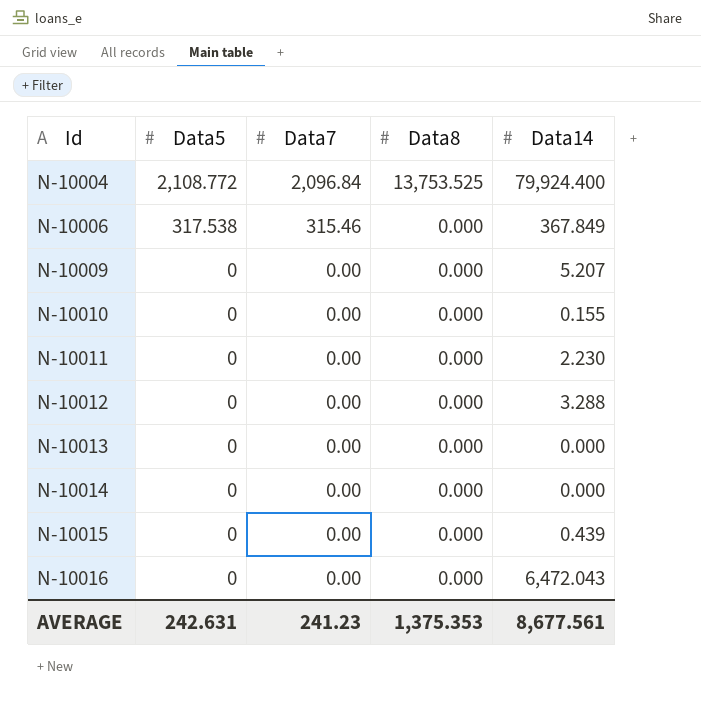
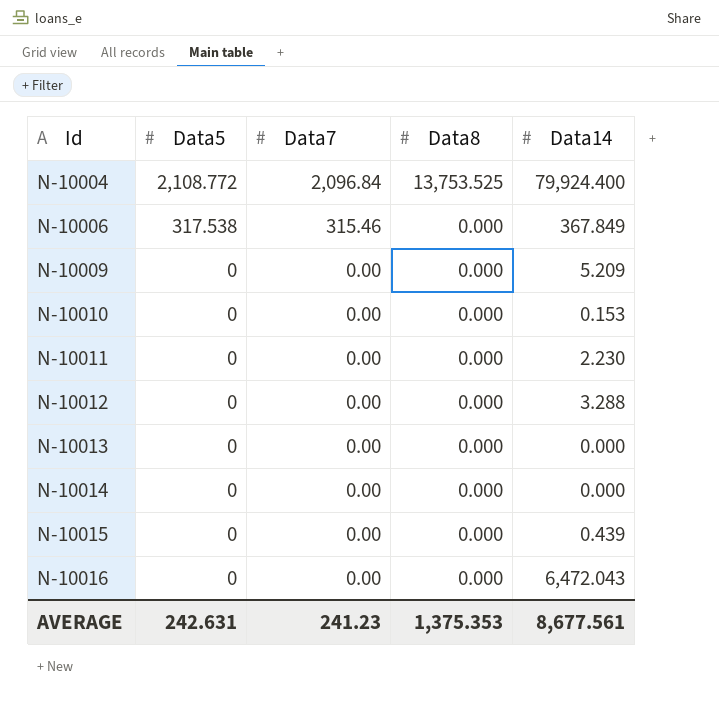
N-10009 | Data14: 5.207 -> 5.209
N-10010 | Data14: 0.155 -> 0.153

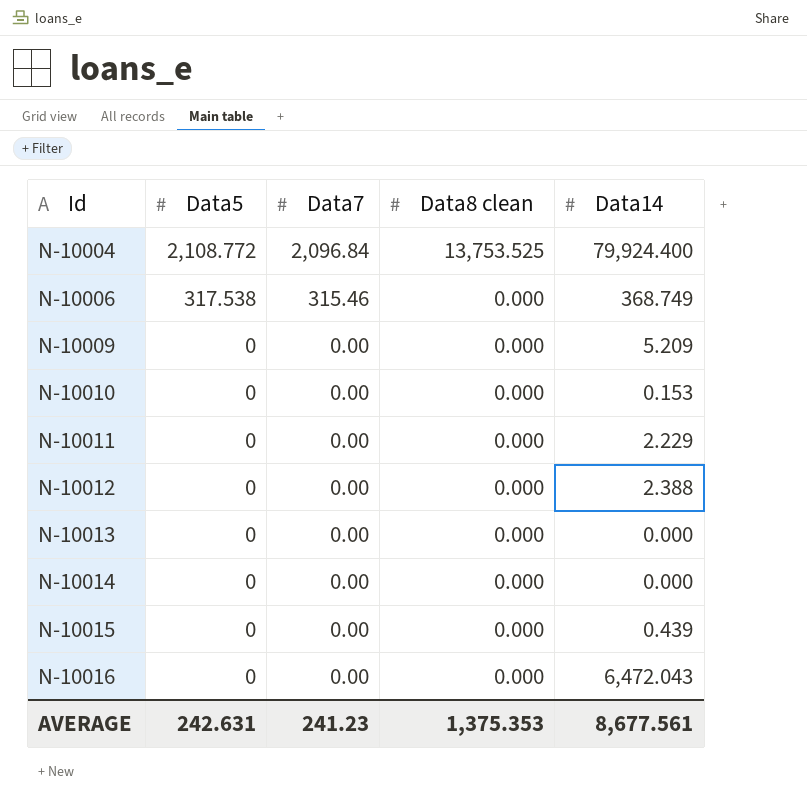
column name: Data8 -> Data8 clean
N-10006 | Data14: 367.849 -> 368.749
N-10011 | Data14: 2.230 -> 2.229
N-10012 | Data14: 3.288 -> 2.388

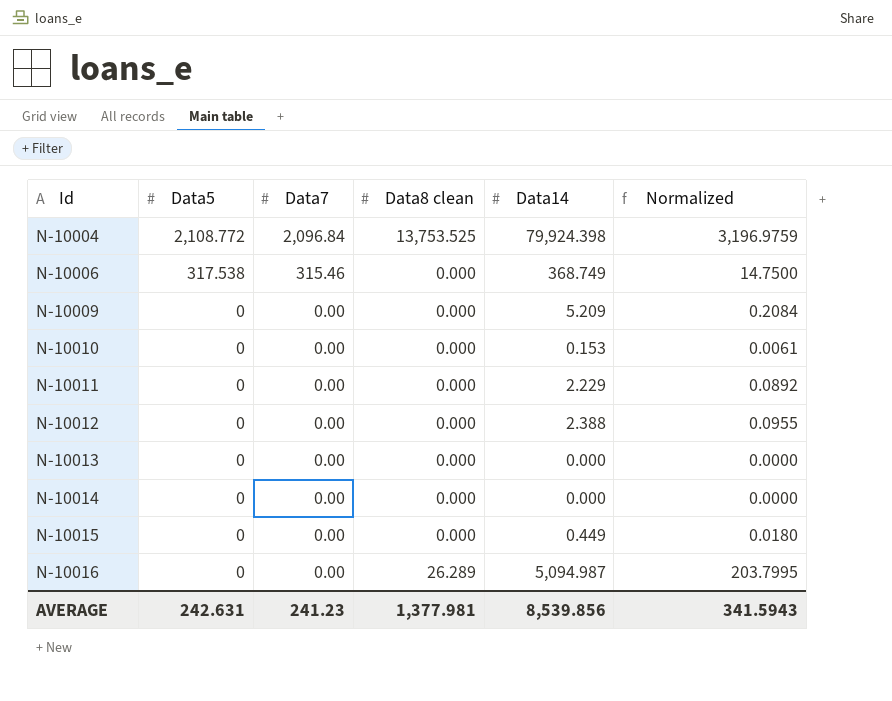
column Normalized | formula: none -> [Data14] * 0.04
N-10004 | Data14: 79,924.400 -> 79,924.398
N-10015 | Data14: 0.439 -> 0.449
N-10016 | Data8 clean: 0.000 -> 26.289
N-10016 | Data14: 6,472.043 -> 5,094.987
AVERAGE | Data8 clean: 1,375.353 -> 1,377.981
AVERAGE | Data14: 8,677.561 -> 8,539.856

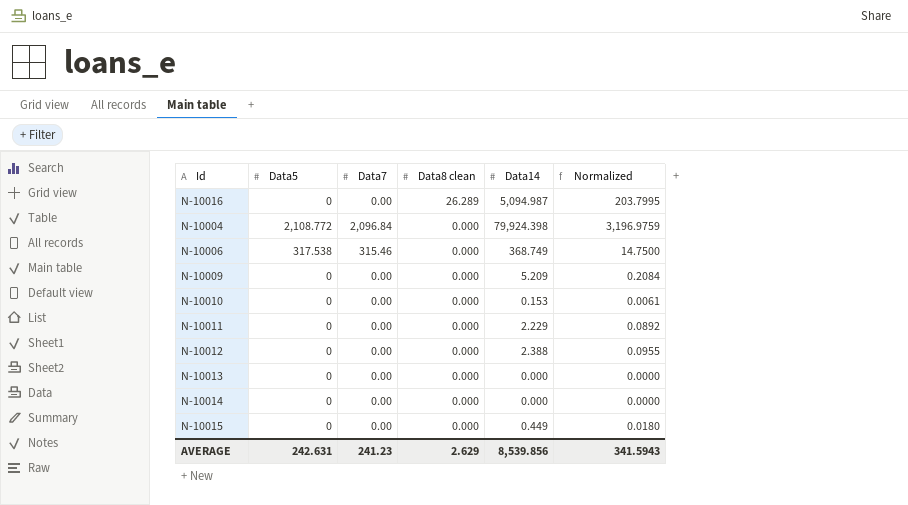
row order: Id ascending -> Data8 clean descending
N-10004 | Data8 clean: 13,753.525 -> 0.000
AVERAGE | Data8 clean: 1,377.981 -> 2.629

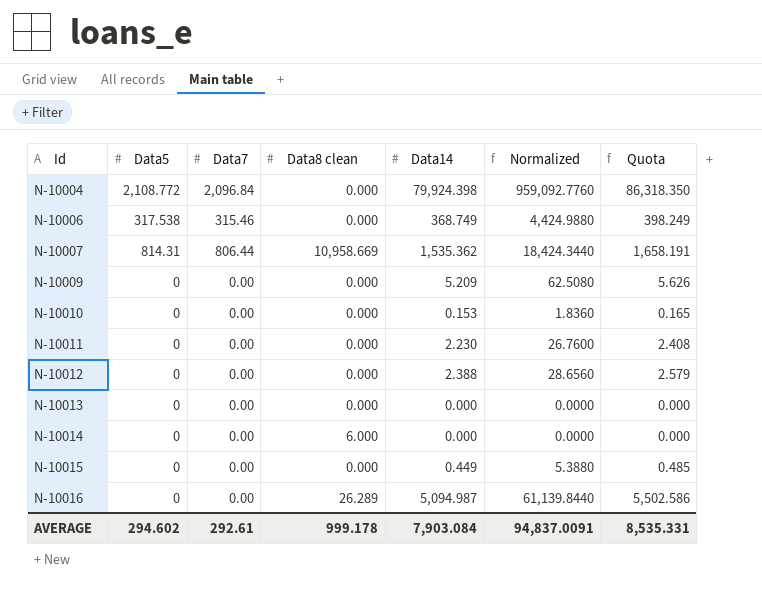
row order: Data8 clean descending -> Id ascending
column Normalized | formula: [Data14] * 0.04 -> [Data14] * 12
column Quota | formula: none -> [Data14] * 1.08
row N-10007: none -> 814.31 | 806.44 | 10,958.669 | 1,535.362 | 18,424.3440 | 1,658.191
N-10011 | Data14: 2.229 -> 2.230
N-10014 | Data8 clean: 0.000 -> 6.000
AVERAGE | Data5: 242.631 -> 294.602
AVERAGE | Data7: 241.23 -> 292.61
AVERAGE | Data8 clean: 2.629 -> 999.178
AVERAGE | Data14: 8,539.856 -> 7,903.084
AVERAGE | Normalized: 341.5943 -> 94,837.0091

